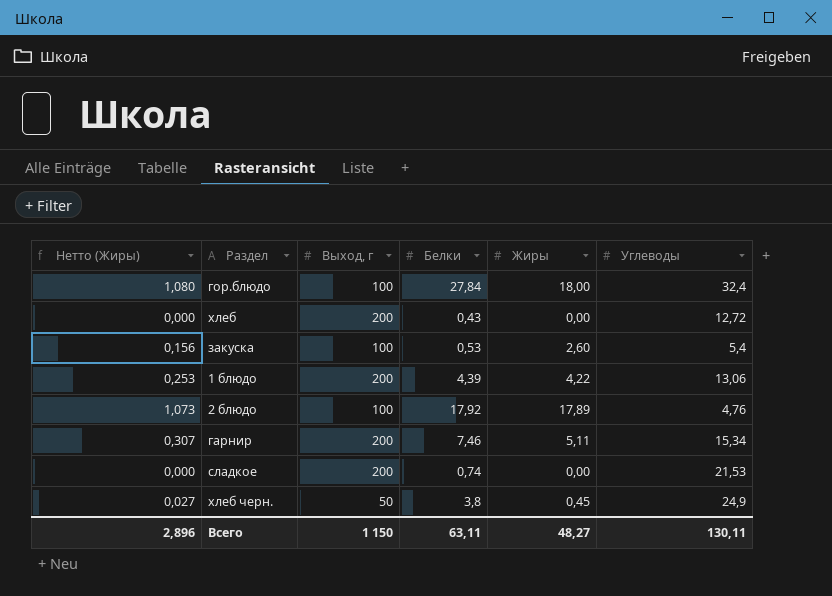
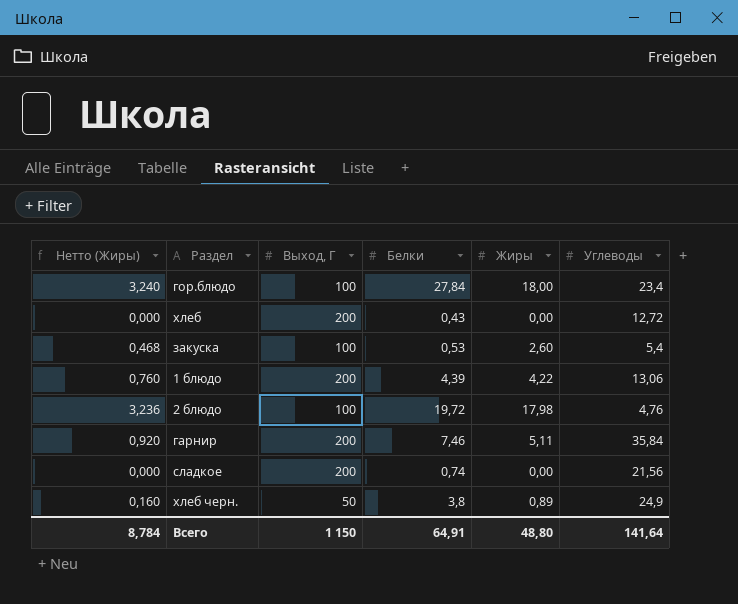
column Нетто (Жиры) | formula: [Жиры] * 0,06 -> [Жиры] * 0,18
column name: Выход, г -> Выход, Г
гор.блюдо | Углеводы: 32,4 -> 23,4
2 блюдо | Белки: 17,92 -> 19,72
2 блюдо | Жиры: 17,89 -> 17,98
гарнир | Углеводы: 15,34 -> 35,84
сладкое | Углеводы: 21,53 -> 21,56
хлеб черн. | Жиры: 0,45 -> 0,89
Всего | Нетто (Жиры): 2,896 -> 8,784
Всего | Белки: 63,11 -> 64,91
Всего | Жиры: 48,27 -> 48,80
Всего | Углеводы: 130,11 -> 141,64

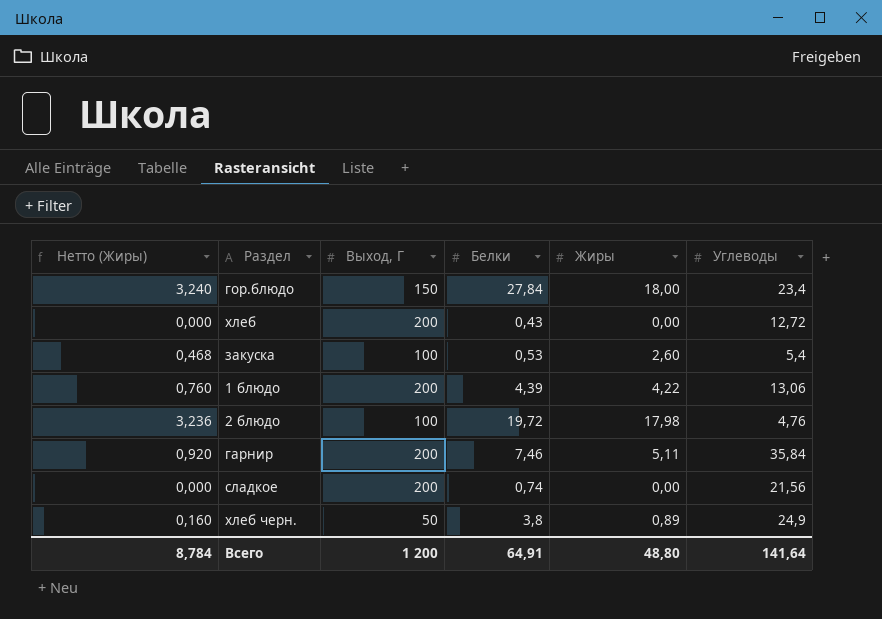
гор.блюдо | Выход, Г: 100 -> 150
Всего | Выход, Г: 1 150 -> 1 200

